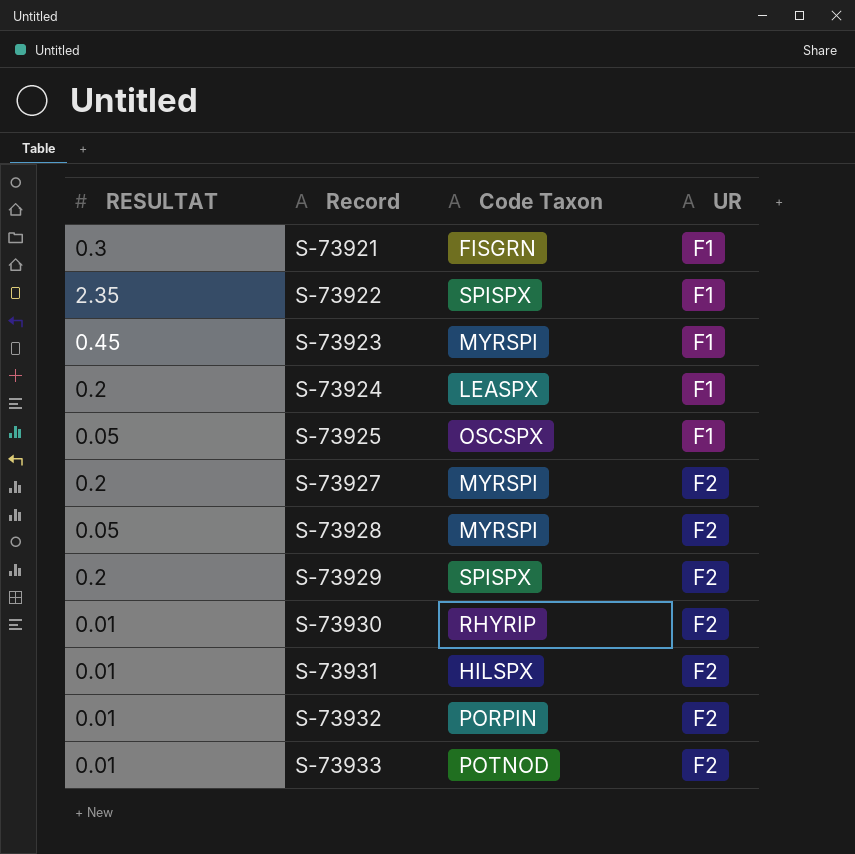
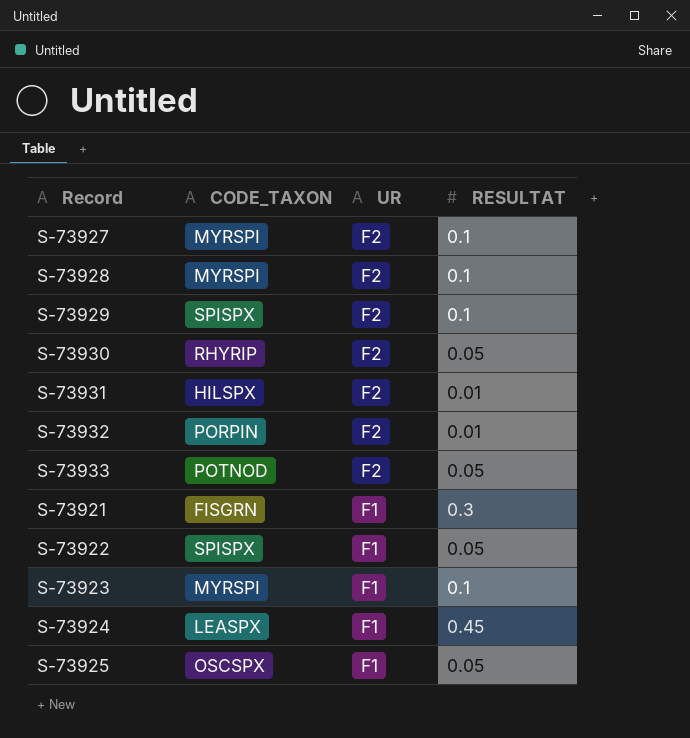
row order: Record ascending -> UR descending
column name: Code Taxon -> CODE_TAXON
column RESULTAT | position: 1 -> 4
S-73927 | RESULTAT: 0.2 -> 0.1
S-73928 | RESULTAT: 0.05 -> 0.1
S-73929 | RESULTAT: 0.2 -> 0.1
S-73930 | RESULTAT: 0.01 -> 0.05
S-73933 | RESULTAT: 0.01 -> 0.05
S-73922 | RESULTAT: 2.35 -> 0.05
S-73923 | RESULTAT: 0.45 -> 0.1
S-73924 | RESULTAT: 0.2 -> 0.45

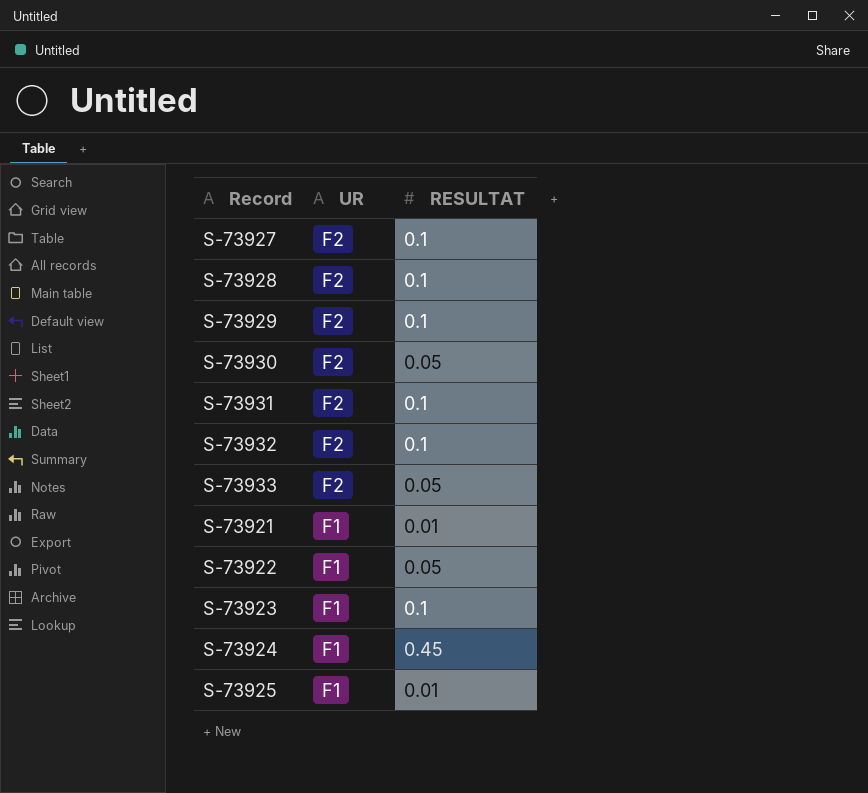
column CODE_TAXON | position: 2 -> none
S-73931 | RESULTAT: 0.01 -> 0.1
S-73932 | RESULTAT: 0.01 -> 0.1
S-73921 | RESULTAT: 0.3 -> 0.01
S-73925 | RESULTAT: 0.05 -> 0.01

